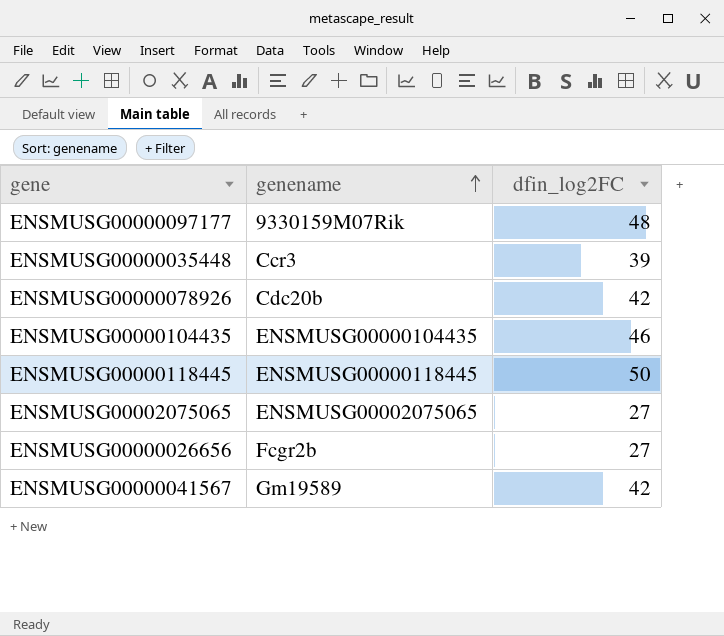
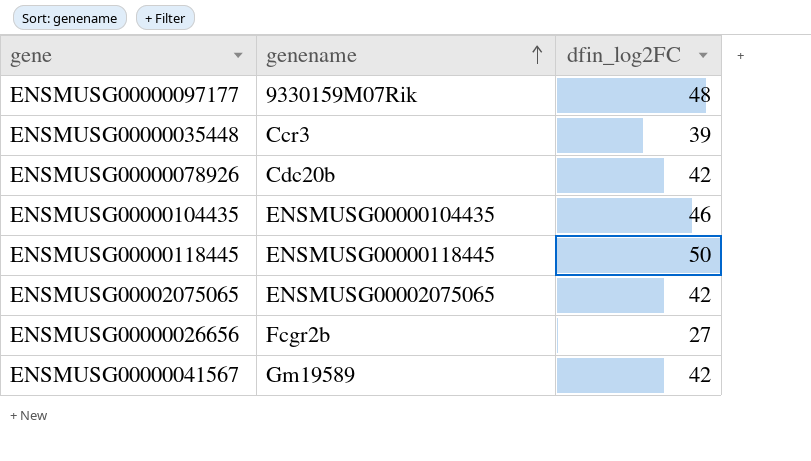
ENSMUSG00002075065 | dfin_log2FC: 27 -> 42

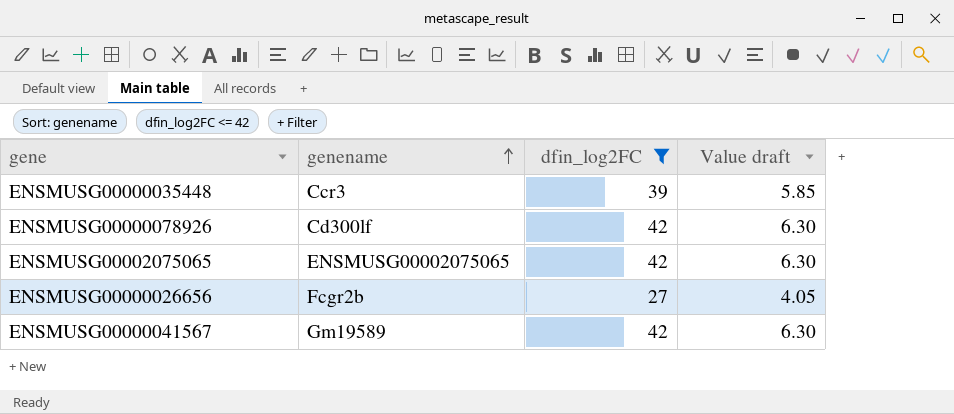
filter: none -> dfin_log2FC <= 42
column Value draft | formula: none -> [dfin_log2FC] * 0.15
ENSMUSG00000078926 | genename: Cdc20b -> Cd300lf

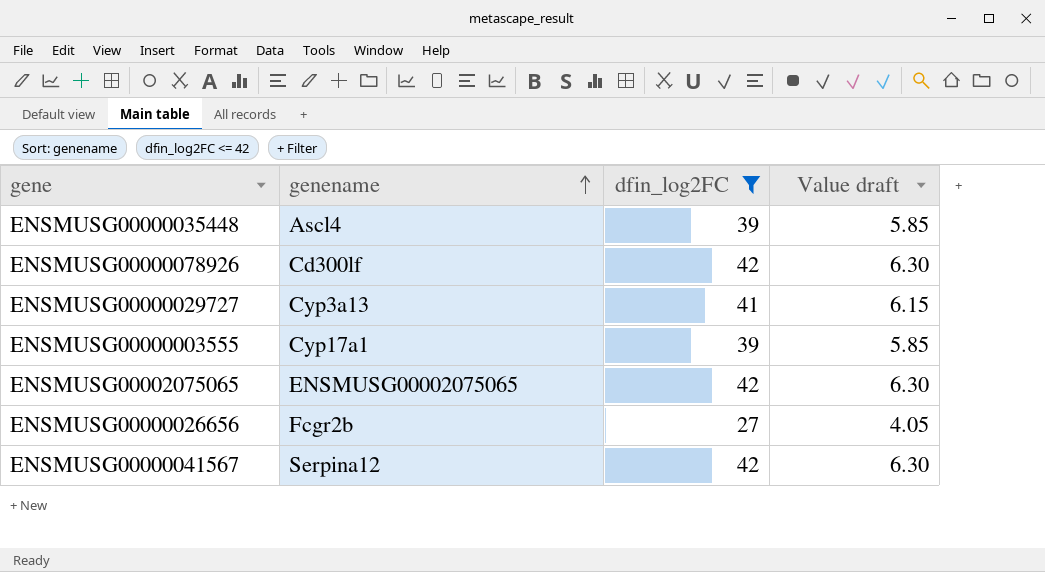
ENSMUSG00000035448 | genename: Ccr3 -> Ascl4
row ENSMUSG00000029727: none -> Cyp3a13 | 41 | 6.15
row ENSMUSG00000003555: none -> Cyp17a1 | 39 | 5.85
ENSMUSG00000041567 | genename: Gm19589 -> Serpina12

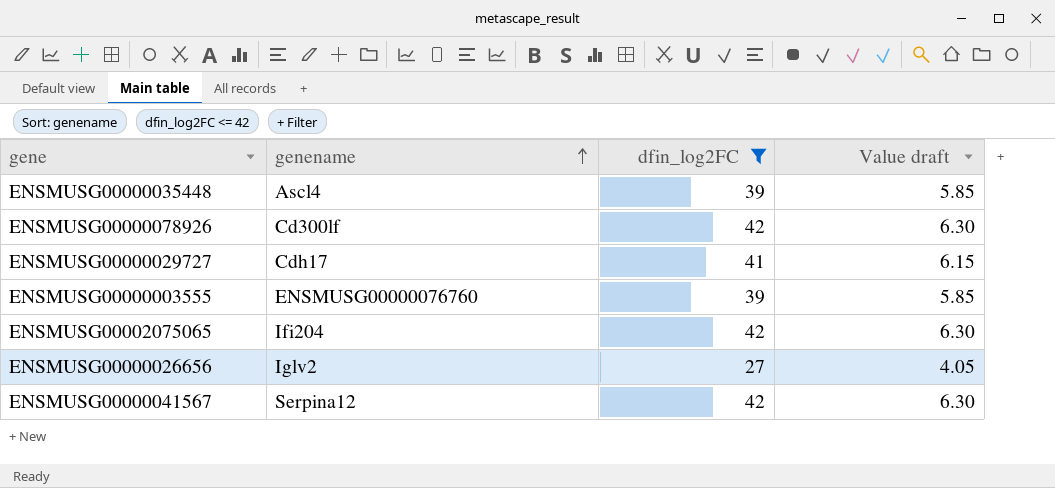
ENSMUSG00000029727 | genename: Cyp3a13 -> Cdh17
ENSMUSG00000003555 | genename: Cyp17a1 -> ENSMUSG00000076760
ENSMUSG00002075065 | genename: ENSMUSG00002075065 -> Ifi204
ENSMUSG00000026656 | genename: Fcgr2b -> Iglv2

